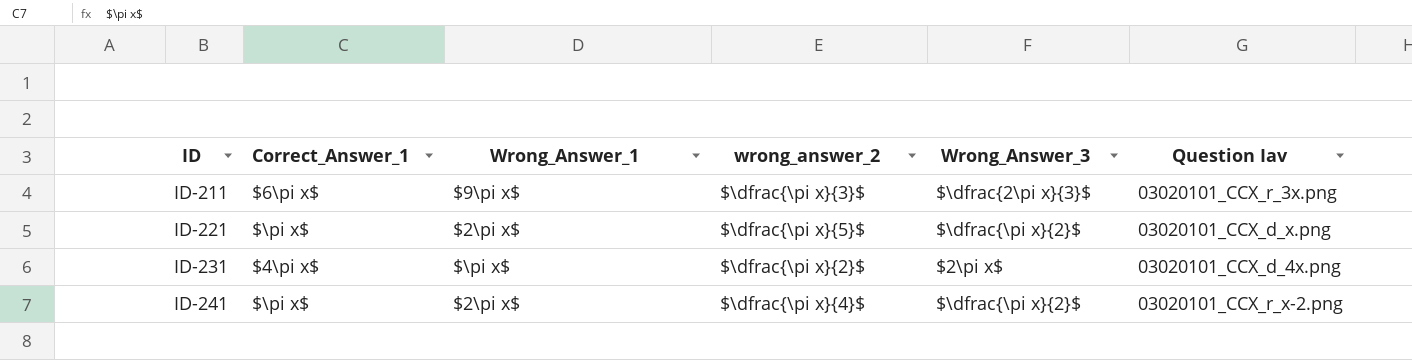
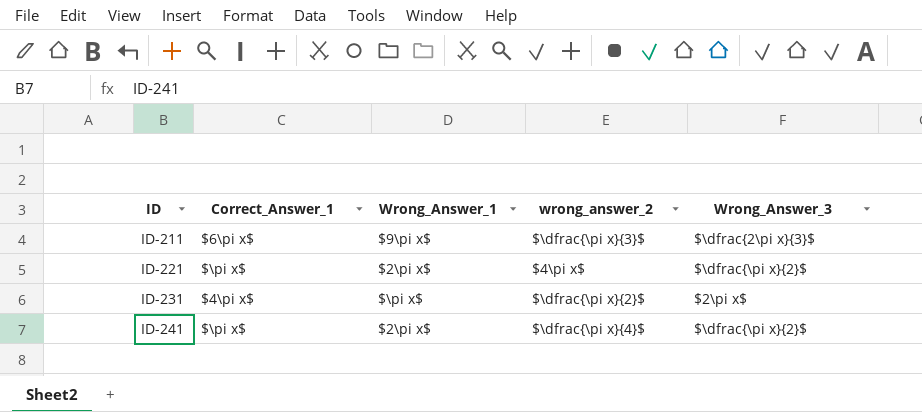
column Question Iav | position: 6 -> none
ID-221 | wrong_answer_2: $\dfrac{\pi x}{5}$ -> $4\pi x$

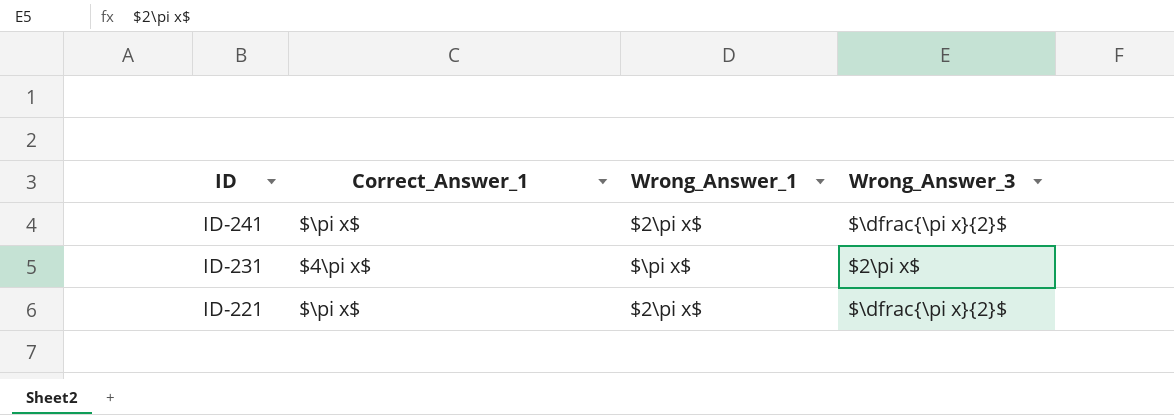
row order: ID ascending -> ID descending
column wrong_answer_2 | position: 4 -> none
row ID-211: $6\pi x$ | $9\pi x$ | $\dfrac{\pi x}{3}$ | $\dfrac{2\pi x}{3}$ -> none

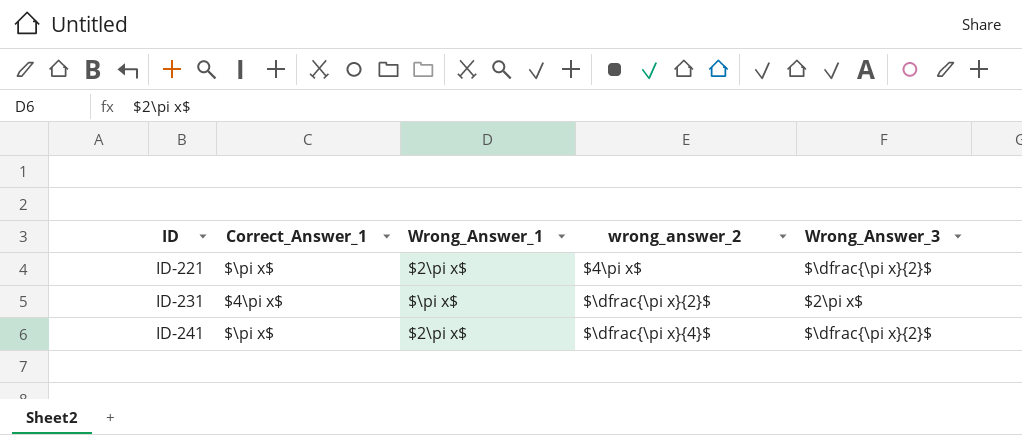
row order: ID descending -> ID ascending
column wrong_answer_2 | position: none -> 4

